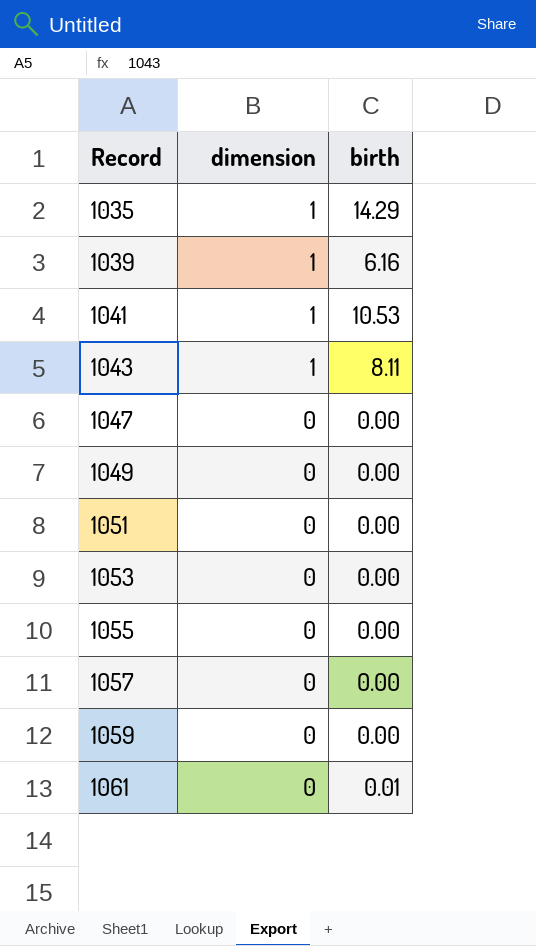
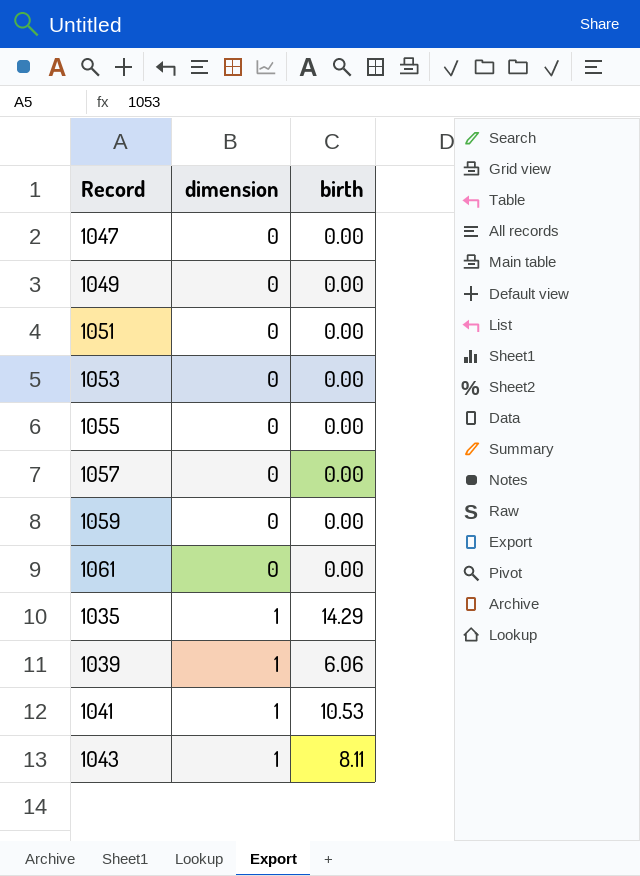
row order: Record ascending -> dimension ascending
1061 | birth: 0.01 -> 0.00
1039 | birth: 6.16 -> 6.06

